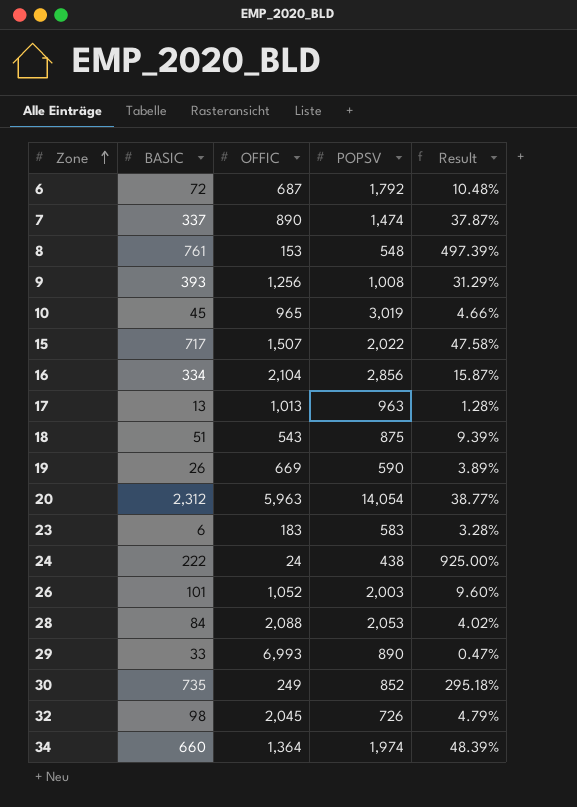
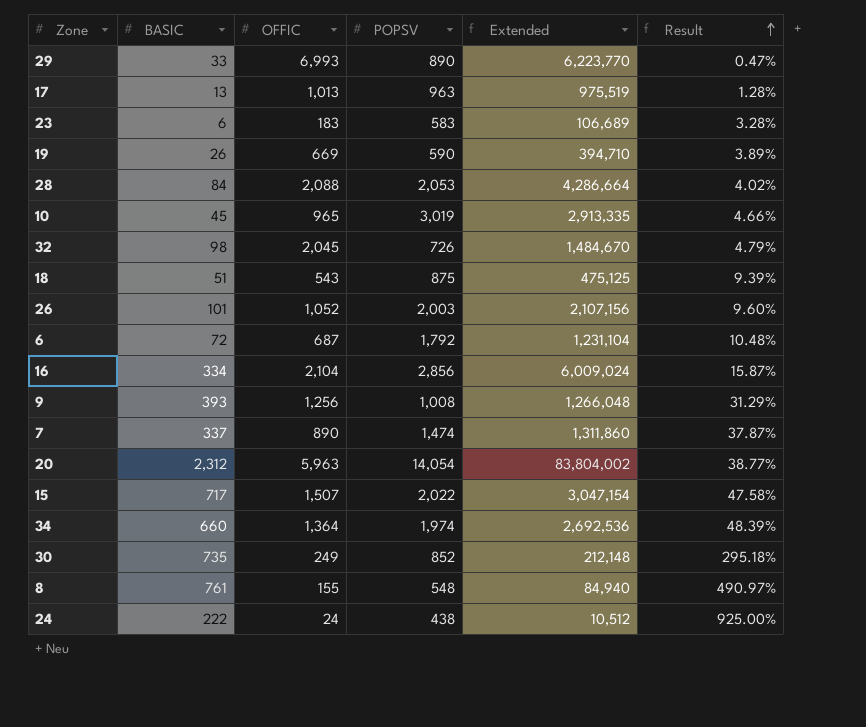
row order: Zone ascending -> Result ascending
column Extended | formula: none -> [OFFIC] * [POPSV]
8 | OFFIC: 153 -> 155
8 | Result: 497.39% -> 490.97%

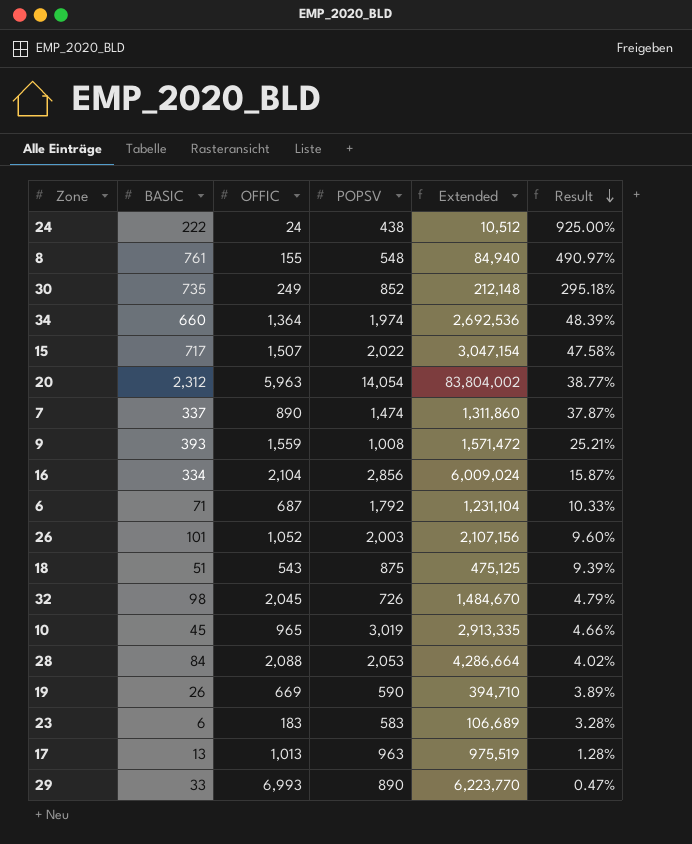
row order: Result ascending -> Result descending
9 | OFFIC: 1,256 -> 1,559
9 | Extended: 1,266,048 -> 1,571,472
9 | Result: 31.29% -> 25.21%
6 | BASIC: 72 -> 71
6 | Result: 10.48% -> 10.33%

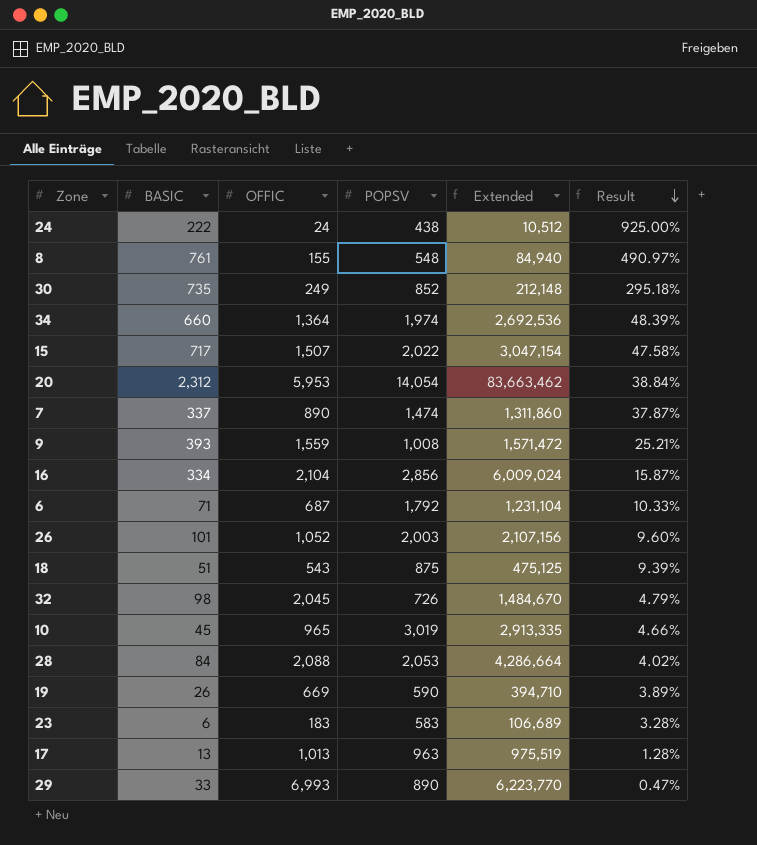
20 | OFFIC: 5,963 -> 5,953
20 | Extended: 83,804,002 -> 83,663,462
20 | Result: 38.77% -> 38.84%

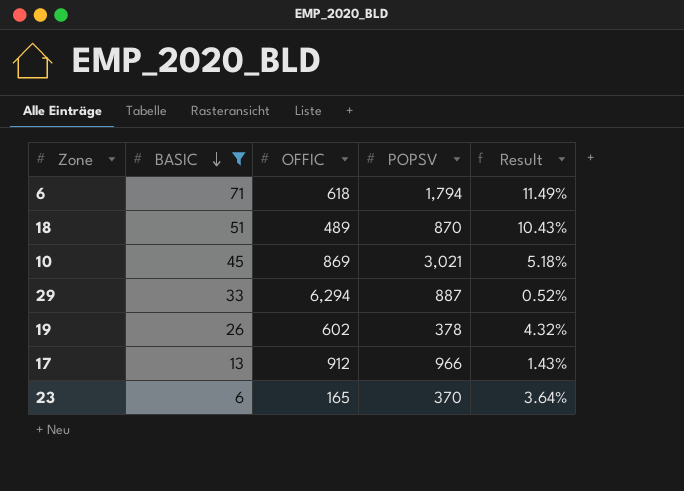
filter: none -> BASIC <= 71
row order: Result descending -> BASIC descending
column Extended | formula: [OFFIC] * [POPSV] -> none
6 | OFFIC: 687 -> 618
6 | POPSV: 1,792 -> 1,794
6 | Result: 10.33% -> 11.49%
18 | OFFIC: 543 -> 489
18 | POPSV: 875 -> 870
18 | Result: 9.39% -> 10.43%
10 | OFFIC: 965 -> 869
10 | POPSV: 3,019 -> 3,021
10 | Result: 4.66% -> 5.18%
29 | OFFIC: 6,993 -> 6,294
29 | POPSV: 890 -> 887
29 | Result: 0.47% -> 0.52%
19 | OFFIC: 669 -> 602
19 | POPSV: 590 -> 378
19 | Result: 3.89% -> 4.32%
17 | OFFIC: 1,013 -> 912
17 | POPSV: 963 -> 966
17 | Result: 1.28% -> 1.43%
23 | OFFIC: 183 -> 165
23 | POPSV: 583 -> 370
23 | Result: 3.28% -> 3.64%

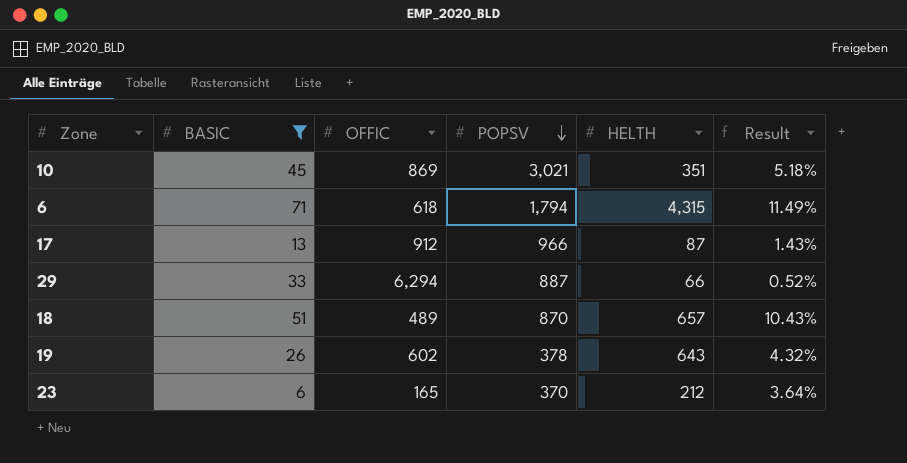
row order: BASIC descending -> POPSV descending
column HELTH | position: none -> 5

